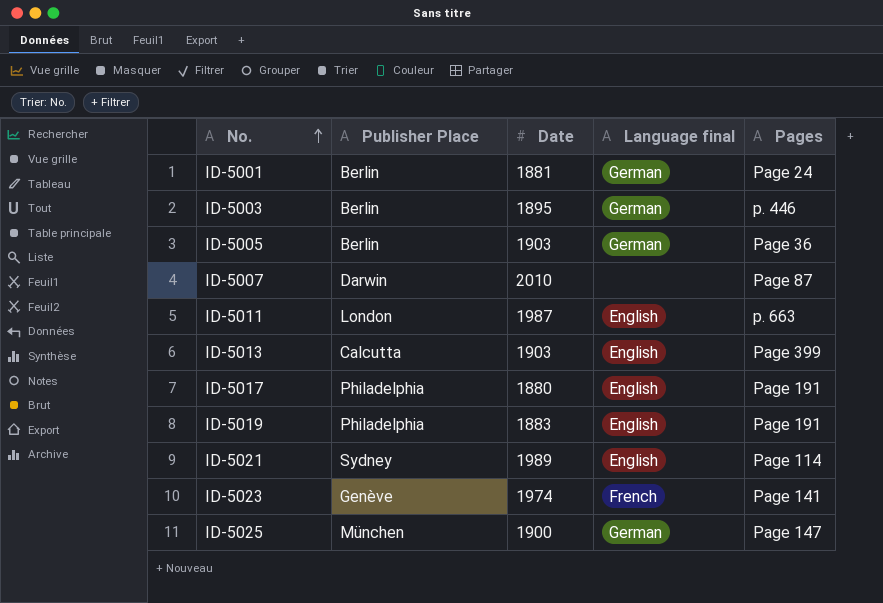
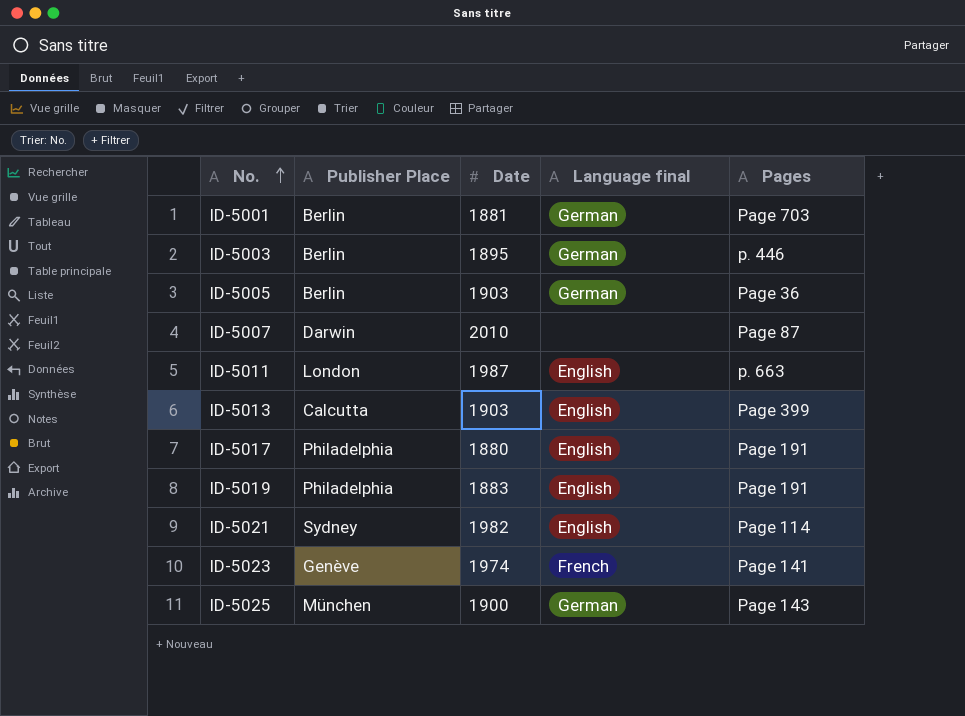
ID-5001 | Pages: Page 24 -> Page 703
ID-5021 | Date: 1989 -> 1982
ID-5025 | Pages: Page 147 -> Page 143

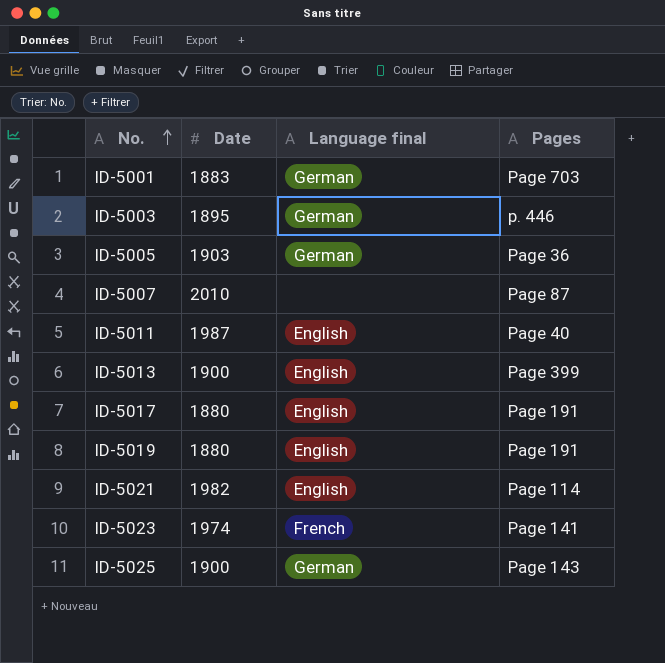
column Publisher Place | position: 2 -> none
ID-5001 | Date: 1881 -> 1883
ID-5011 | Pages: p. 663 -> Page 40
ID-5013 | Date: 1903 -> 1900
ID-5019 | Date: 1883 -> 1880

